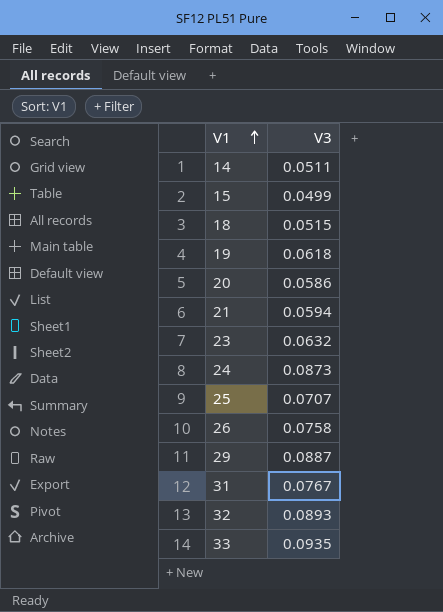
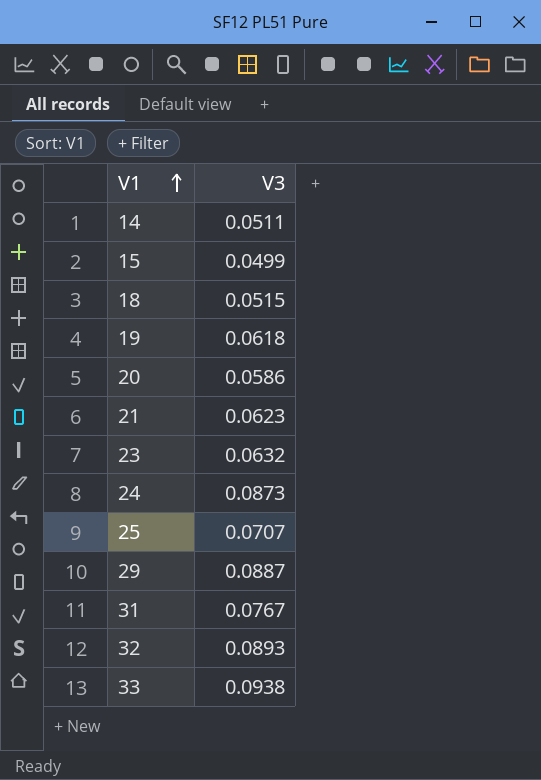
row 26: 0.0758 -> none
21 | V3: 0.0594 -> 0.0623
33 | V3: 0.0935 -> 0.0938

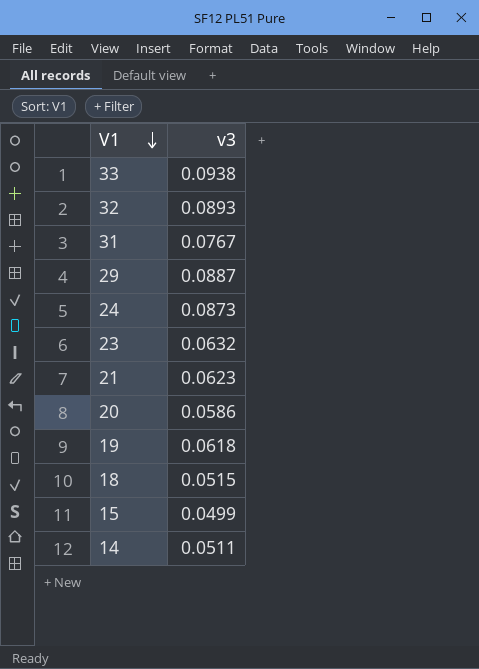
row order: V1 ascending -> V1 descending
column name: V3 -> v3
row 25: 0.0707 -> none

